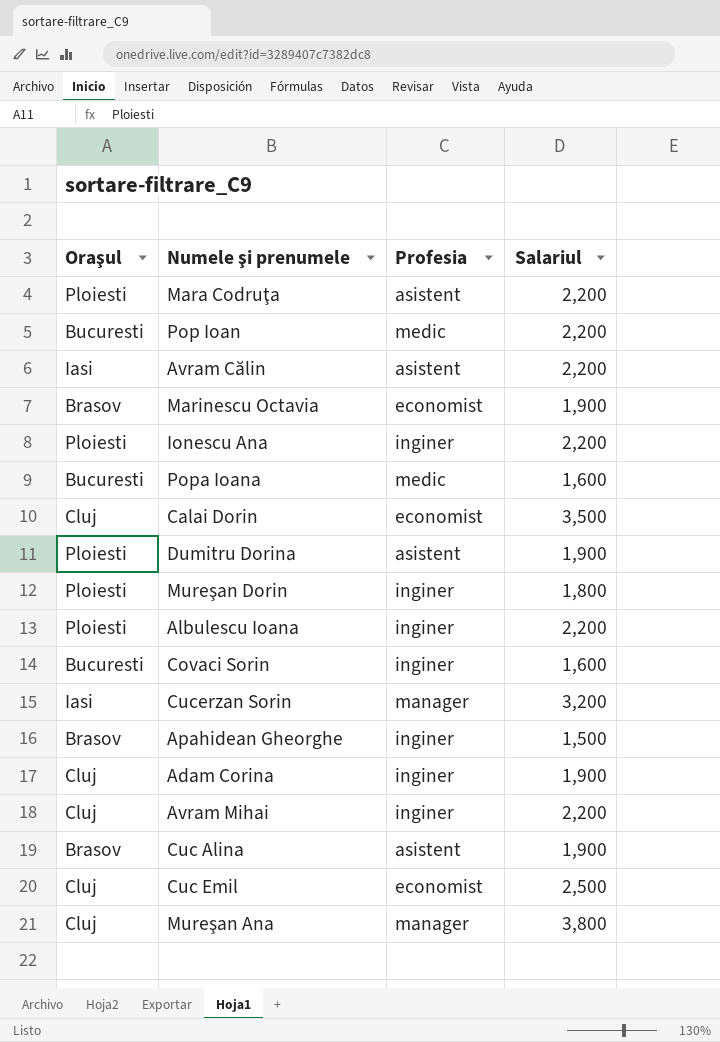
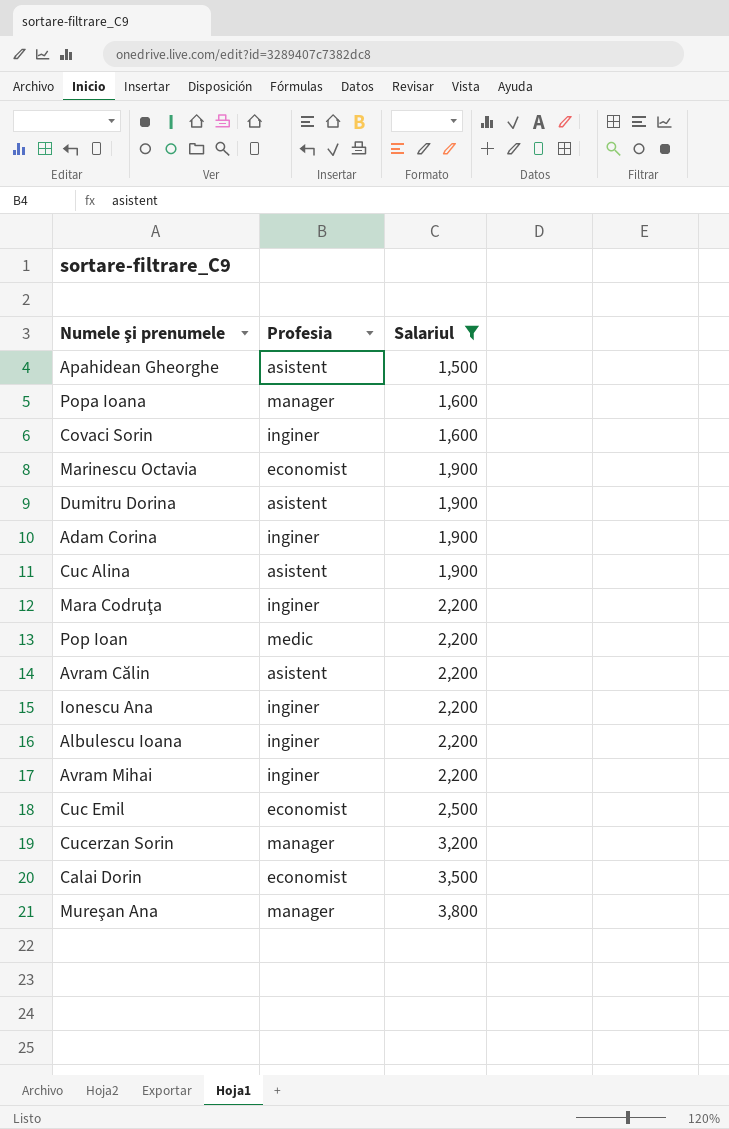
filter: none -> Salariul != 1,800
row order: none -> Salariul ascending
column Oraşul | position: 1 -> none
Apahidean Gheorghe | Profesia: inginer -> asistent
Popa Ioana | Profesia: medic -> manager
Mara Codruţa | Profesia: asistent -> inginer

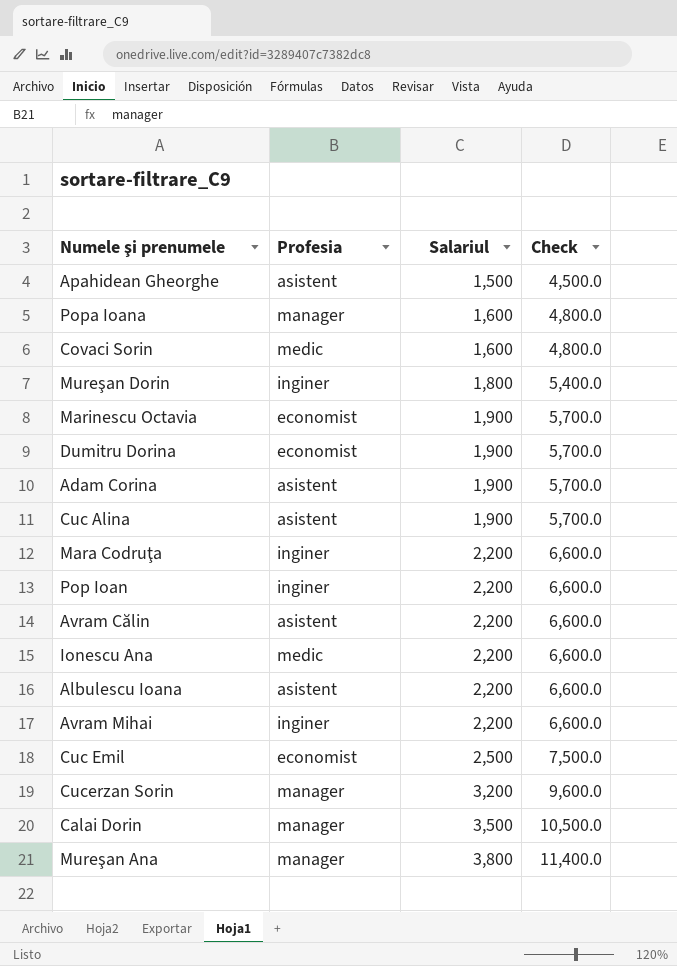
filter: Salariul != 1,800 -> none
column Check | formula: none -> [Salariul] * 3
Covaci Sorin | Profesia: inginer -> medic
Dumitru Dorina | Profesia: asistent -> economist
Adam Corina | Profesia: inginer -> asistent
Pop Ioan | Profesia: medic -> inginer
Ionescu Ana | Profesia: inginer -> medic
Albulescu Ioana | Profesia: inginer -> asistent
Calai Dorin | Profesia: economist -> manager

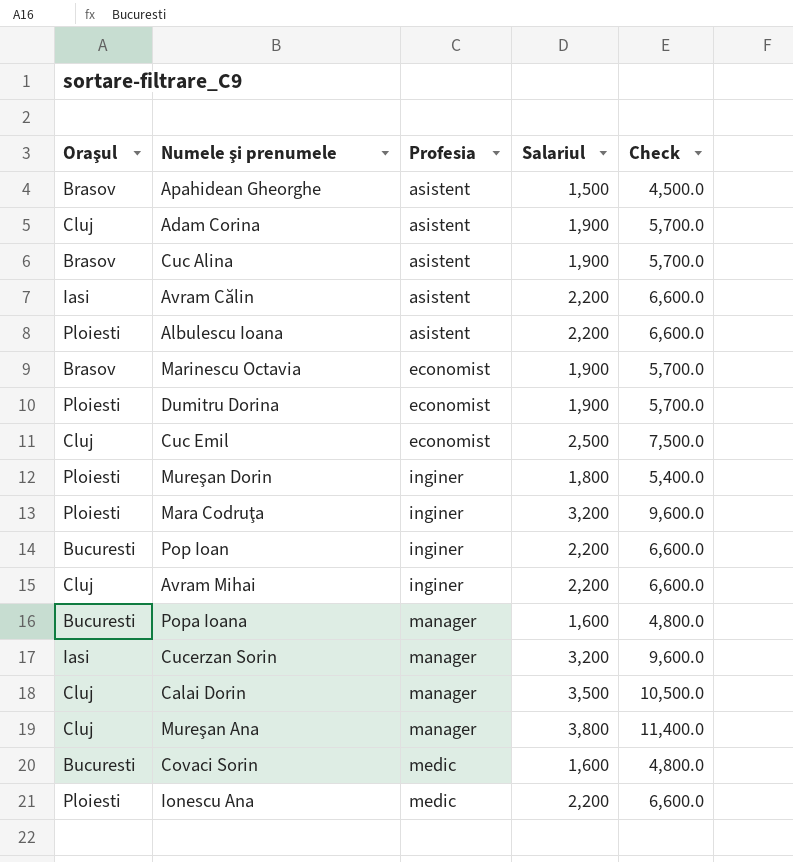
row order: Salariul ascending -> Profesia ascending
column Oraşul | position: none -> 1
Mara Codruţa | Salariul: 2,200 -> 3,200
Mara Codruţa | Check: 6,600.0 -> 9,600.0

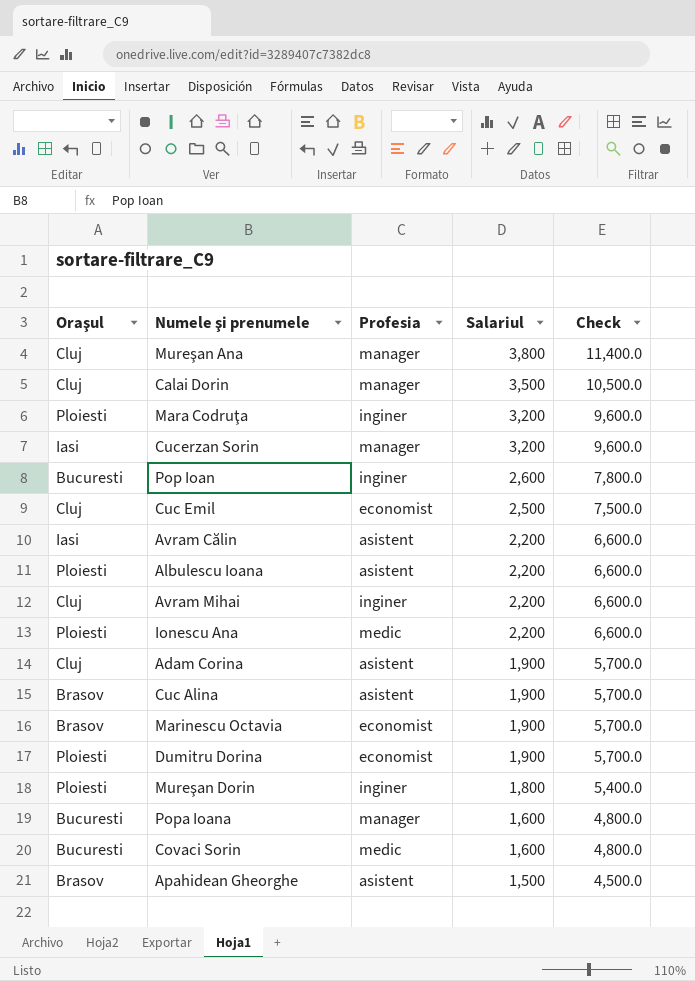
row order: Profesia ascending -> Salariul descending
Pop Ioan | Salariul: 2,200 -> 2,600
Pop Ioan | Check: 6,600.0 -> 7,800.0

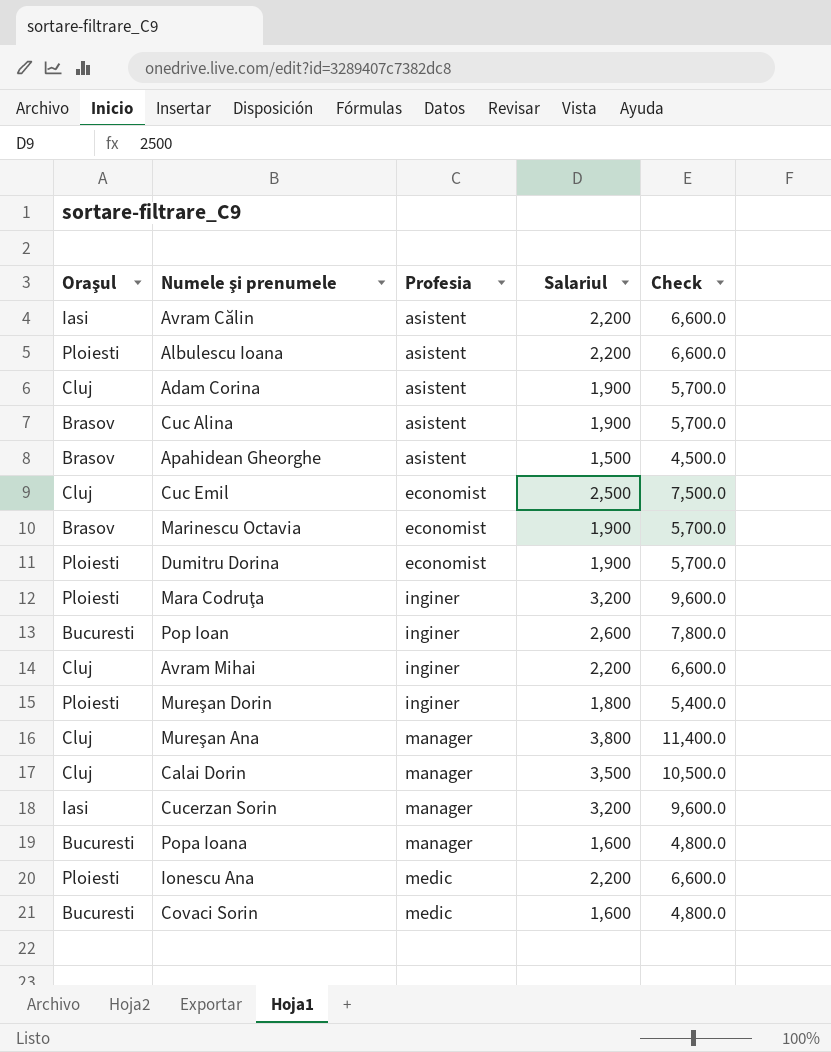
row order: Salariul descending -> Profesia ascending

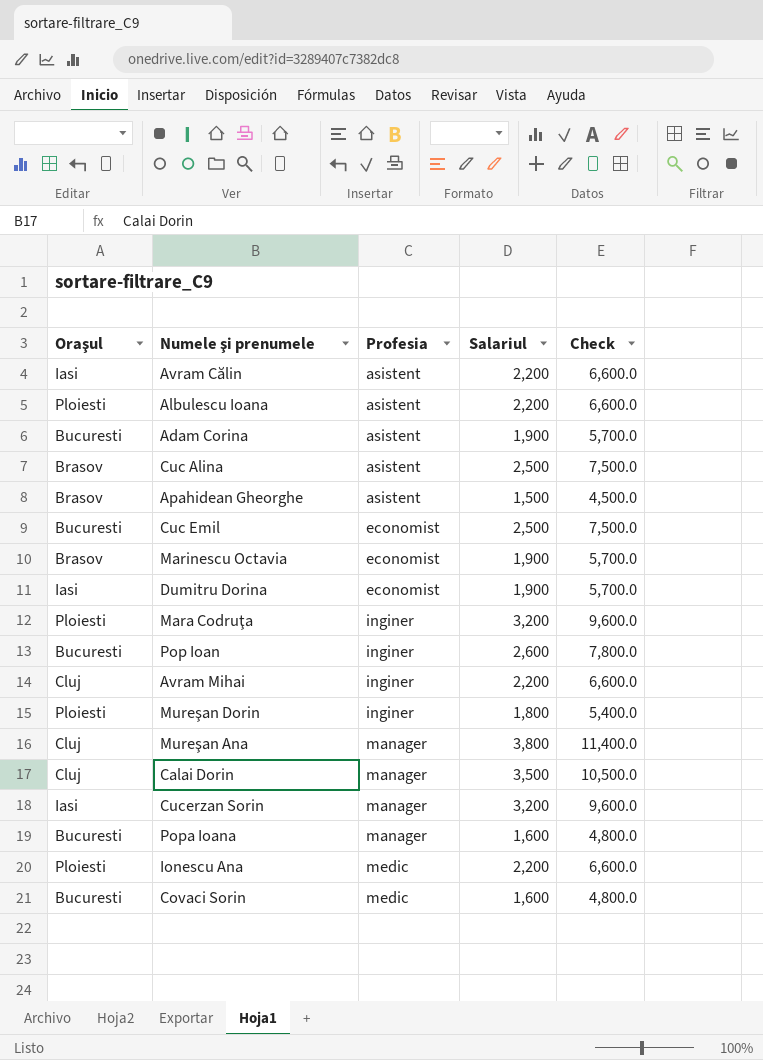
Adam Corina | Oraşul: Cluj -> Bucuresti
Cuc Alina | Salariul: 1,900 -> 2,500
Cuc Alina | Check: 5,700.0 -> 7,500.0
Cuc Emil | Oraşul: Cluj -> Bucuresti
Dumitru Dorina | Oraşul: Ploiesti -> Iasi

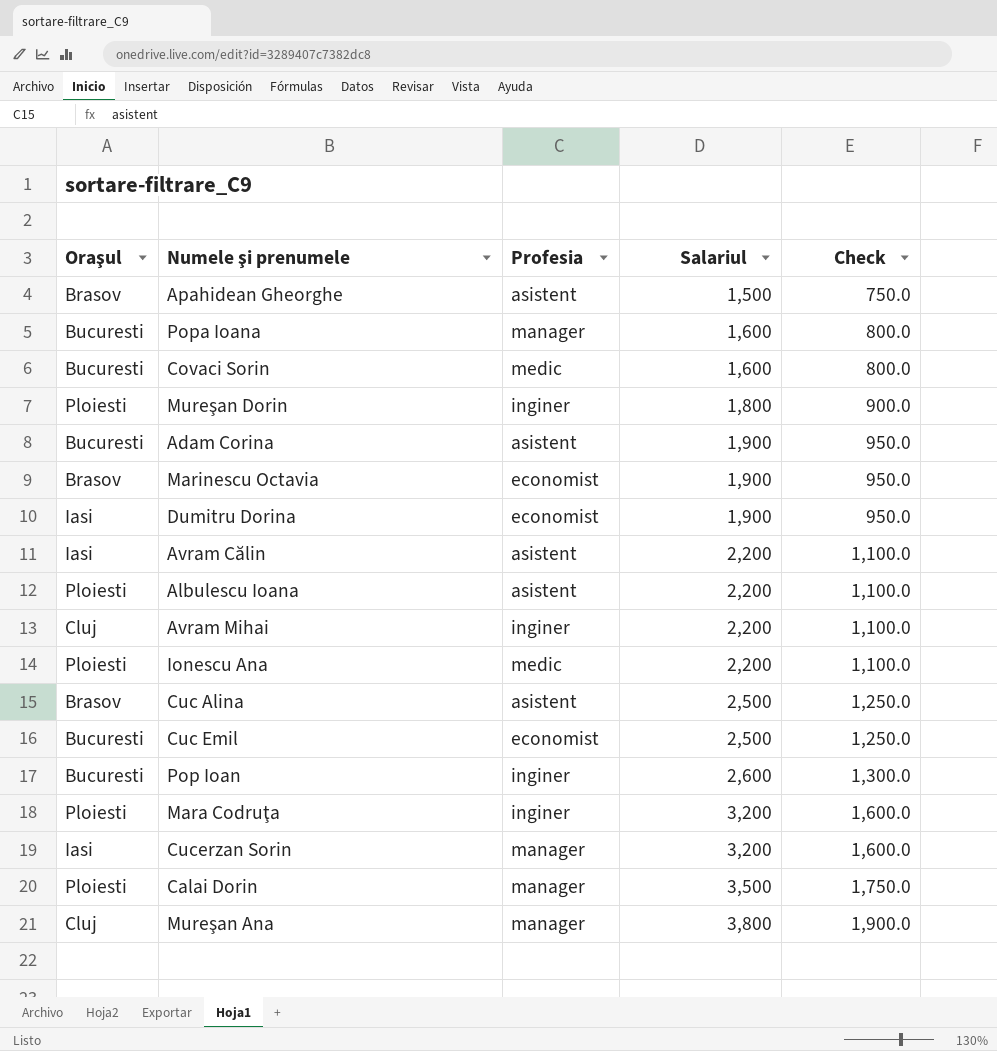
row order: Profesia ascending -> Salariul ascending
column Check | formula: [Salariul] * 3 -> [Salariul] * 0.5
Calai Dorin | Oraşul: Cluj -> Ploiesti

